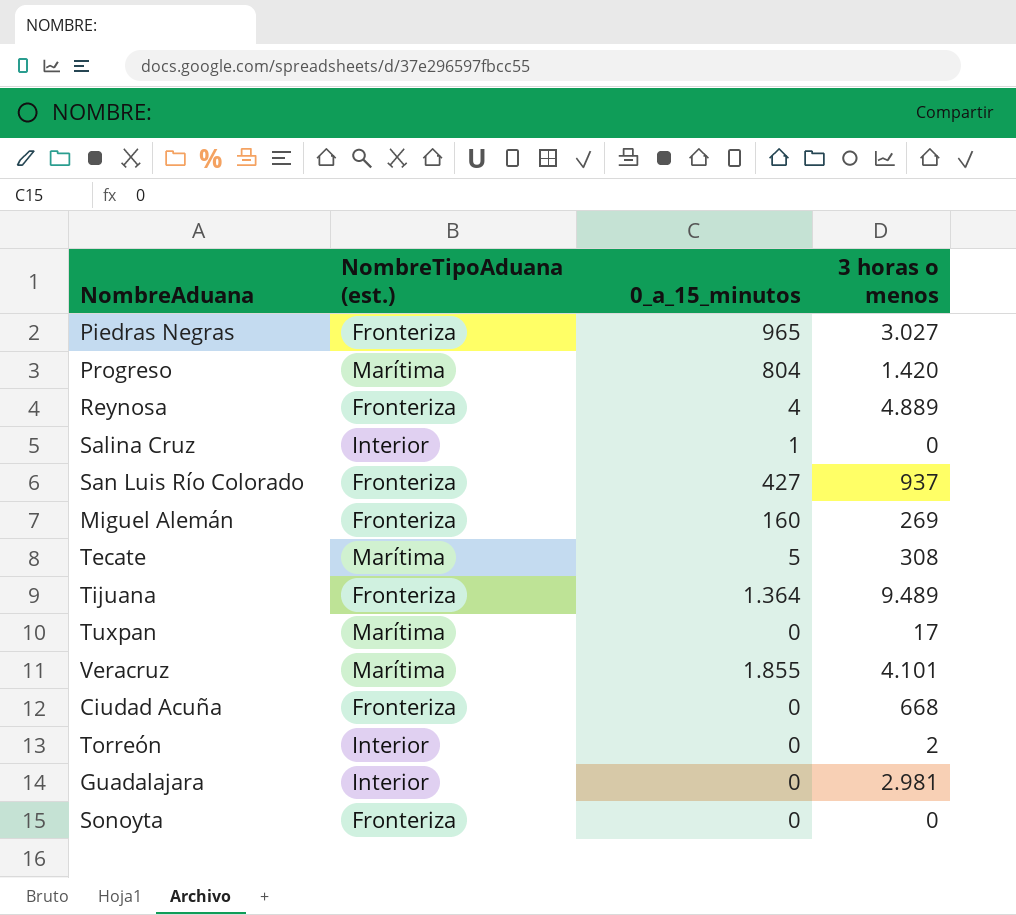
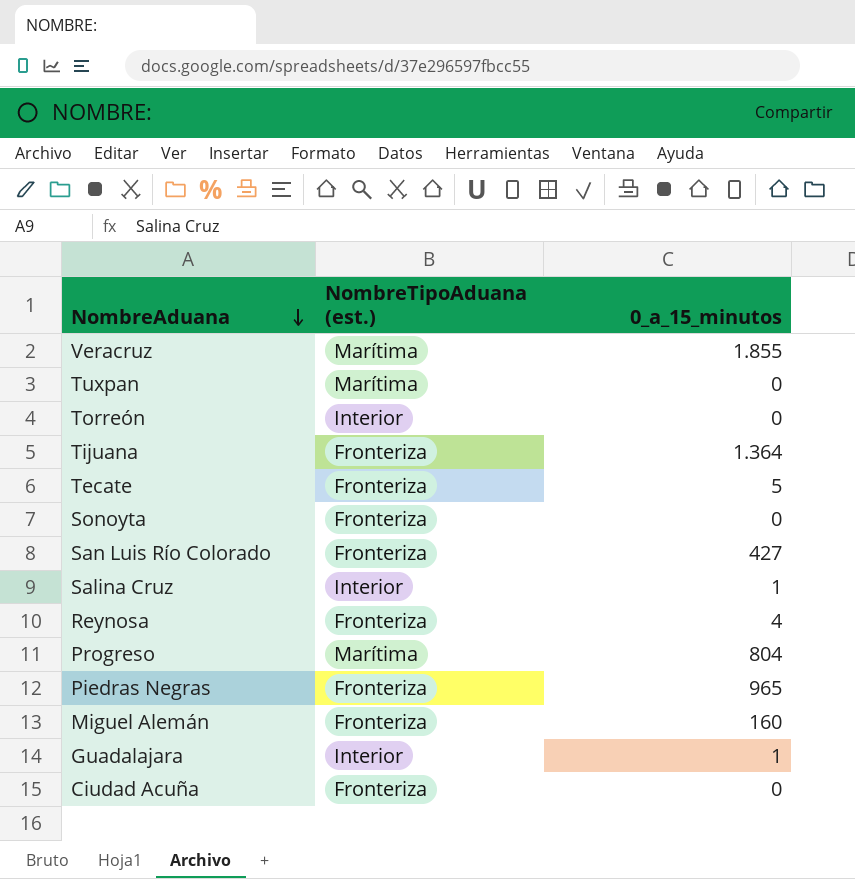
row order: none -> NombreAduana descending
column 3 horas o menos | position: 4 -> none
Tecate | NombreTipoAduana (est.): Marítima -> Fronteriza
Guadalajara | 0_a_15_minutos: 0 -> 1

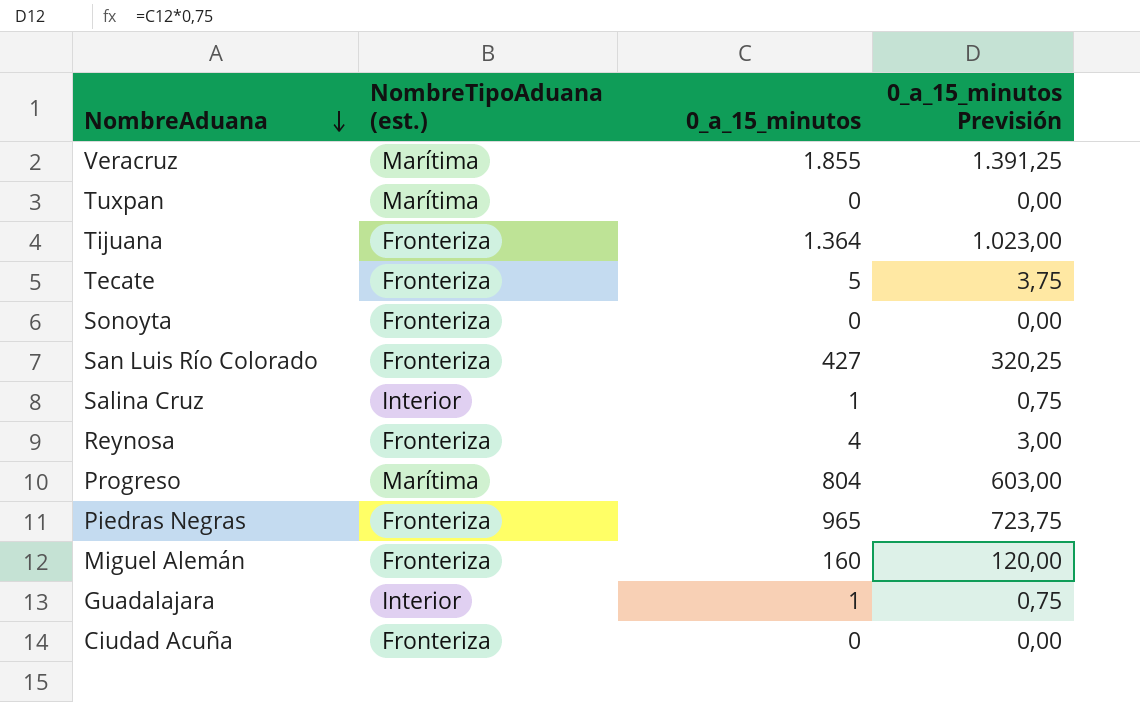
column 0_a_15_minutos Previsión | formula: none -> [0_a_15_minutos] * 0,75
row Torreón: Interior | 0 -> none

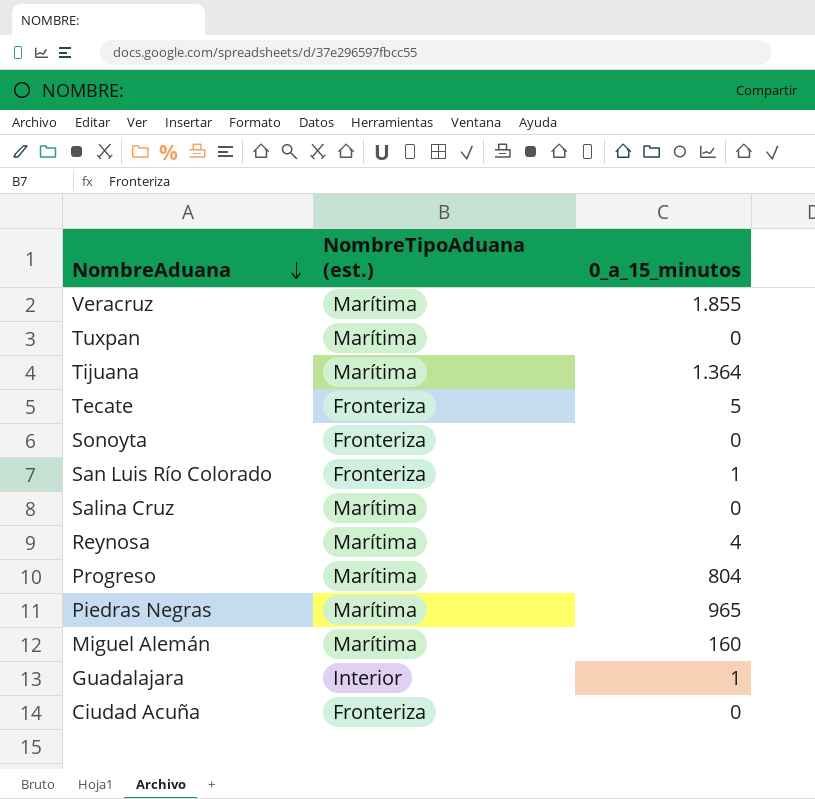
column 0_a_15_minutos Previsión | formula: [0_a_15_minutos] * 0,75 -> none
Tijuana | NombreTipoAduana (est.): Fronteriza -> Marítima
San Luis Río Colorado | 0_a_15_minutos: 427 -> 1
Salina Cruz | NombreTipoAduana (est.): Interior -> Marítima
Salina Cruz | 0_a_15_minutos: 1 -> 0
Reynosa | NombreTipoAduana (est.): Fronteriza -> Marítima
Piedras Negras | NombreTipoAduana (est.): Fronteriza -> Marítima
Miguel Alemán | NombreTipoAduana (est.): Fronteriza -> Marítima

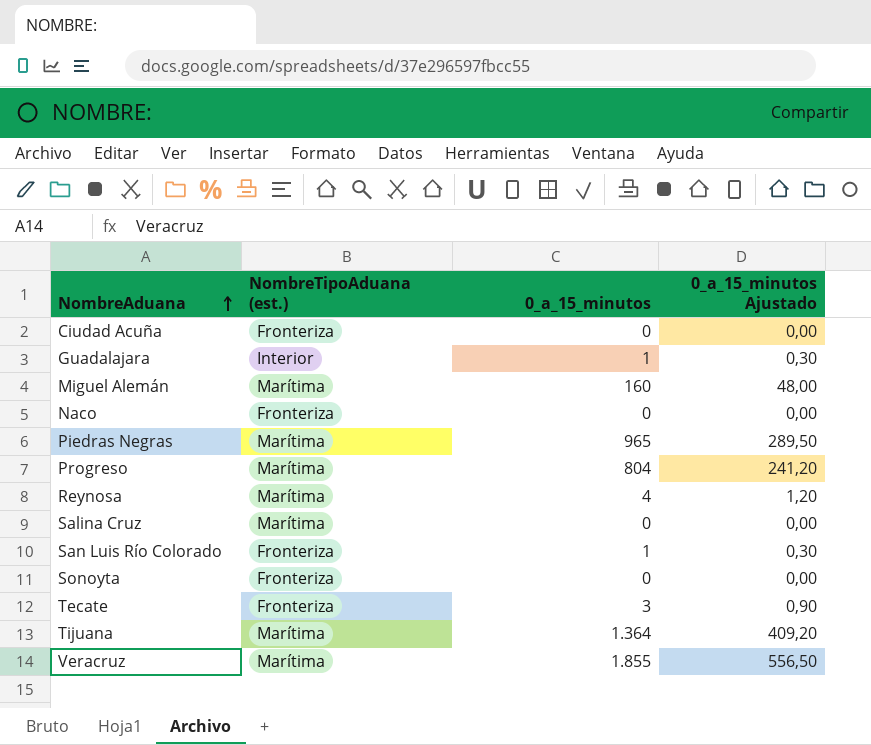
row order: NombreAduana descending -> NombreAduana ascending
column 0_a_15_minutos Ajustado | formula: none -> [0_a_15_minutos] * 0,3
row Tuxpan: Marítima | 0 -> none
row Naco: none -> Fronteriza | 0 | 0,00
Tecate | 0_a_15_minutos: 5 -> 3

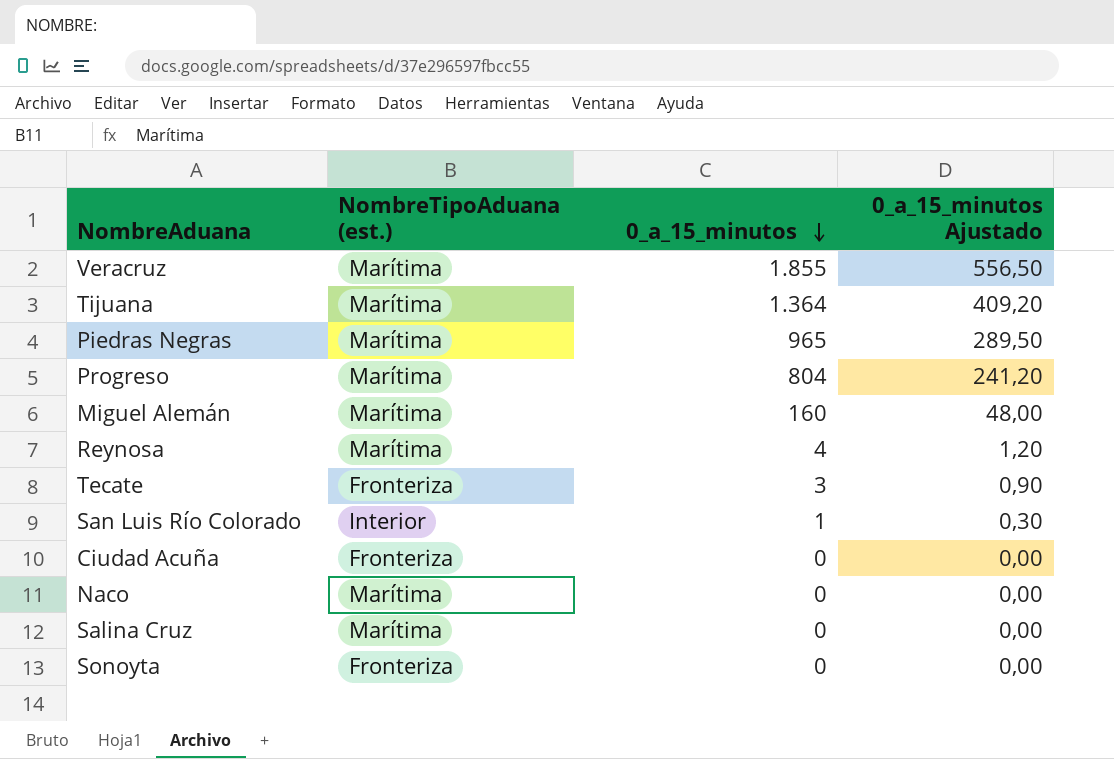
row order: NombreAduana ascending -> 0_a_15_minutos descending
row Guadalajara: Interior | 1 | 0,30 -> none
San Luis Río Colorado | NombreTipoAduana (est.): Fronteriza -> Interior
Naco | NombreTipoAduana (est.): Fronteriza -> Marítima

